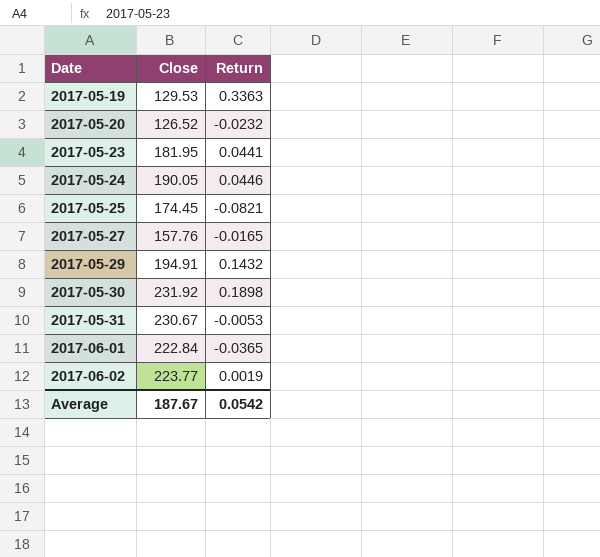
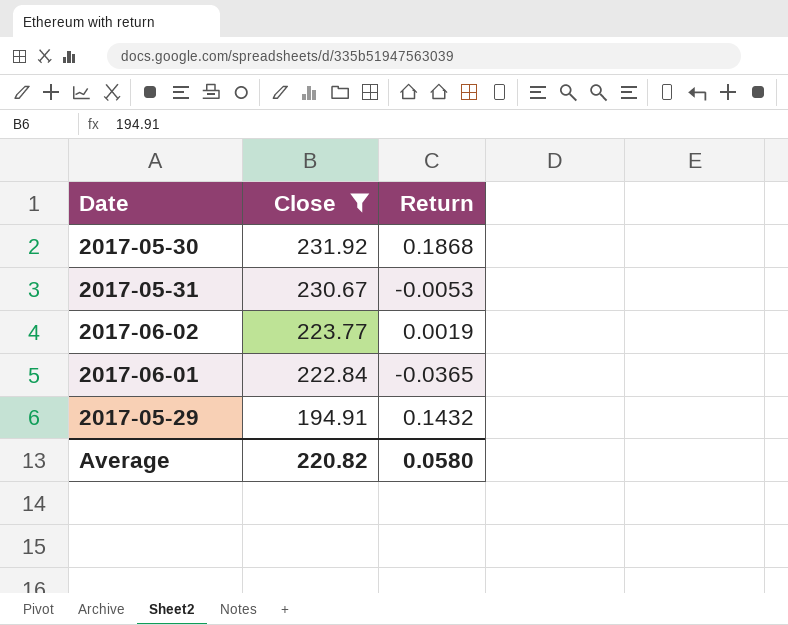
filter: none -> Close >= 194.91
row order: Date ascending -> Close descending
2017-05-30 | Return: 0.1898 -> 0.1868
Average | Close: 187.67 -> 220.82
Average | Return: 0.0542 -> 0.0580

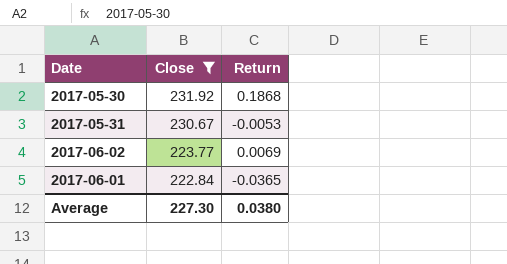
row 2017-05-29: 194.91 | 0.1432 -> none
2017-06-02 | Return: 0.0019 -> 0.0069
Average | Close: 220.82 -> 227.30
Average | Return: 0.0580 -> 0.0380

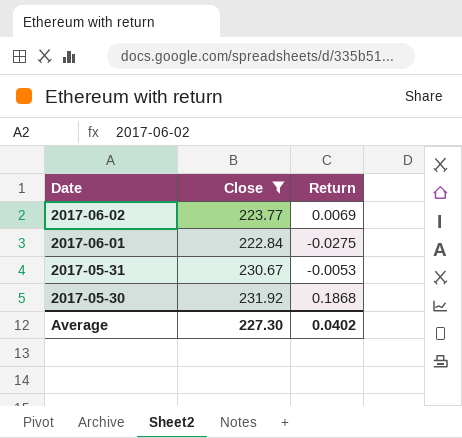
row order: Close descending -> Date descending
2017-06-01 | Return: -0.0365 -> -0.0275
Average | Return: 0.0380 -> 0.0402

